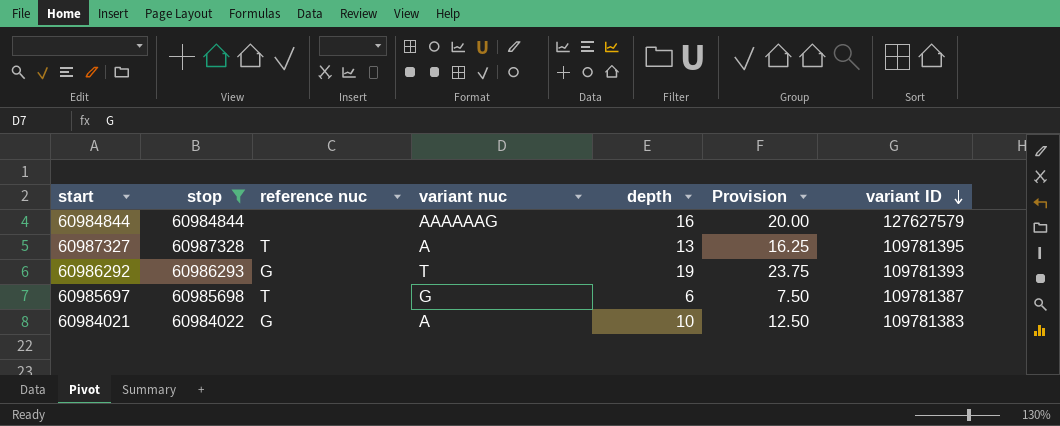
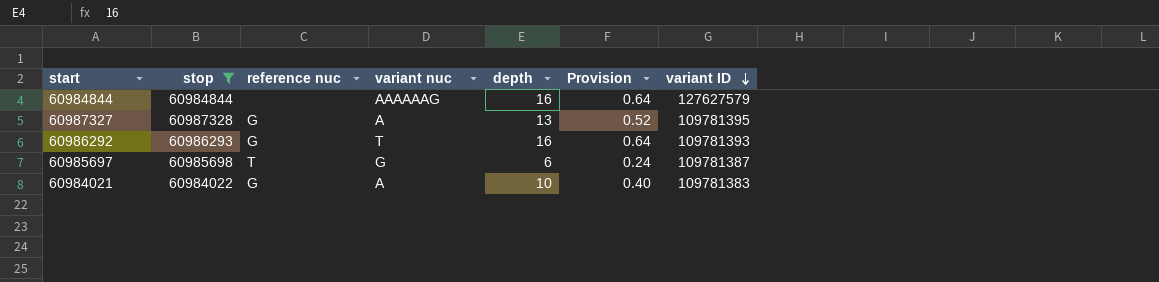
column Provision | formula: [depth] * 1.25 -> [depth] * 0.04
60987327 | reference nuc: T -> G
60986292 | depth: 19 -> 16

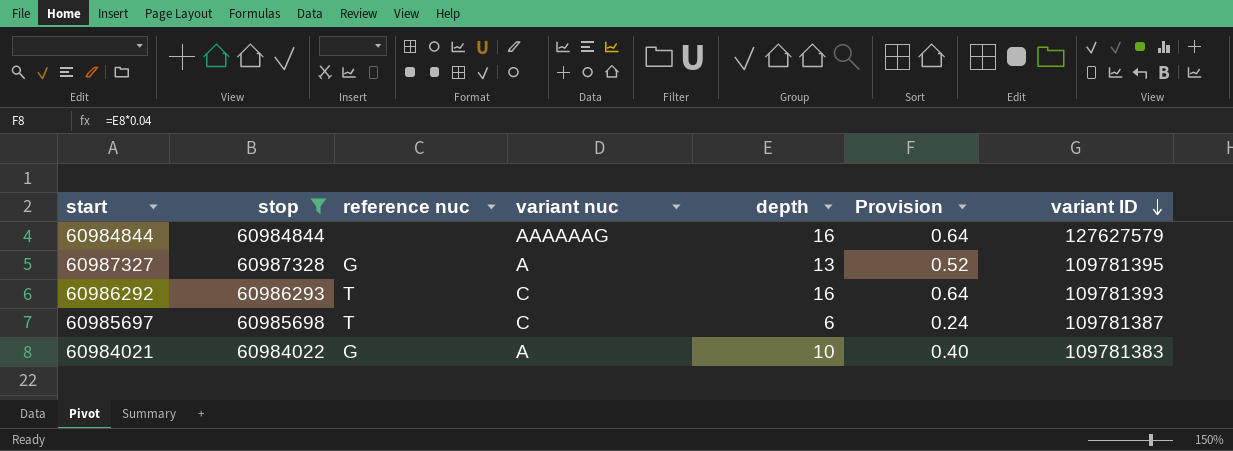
60986292 | reference nuc: G -> T
60986292 | variant nuc: T -> C
60985697 | variant nuc: G -> C

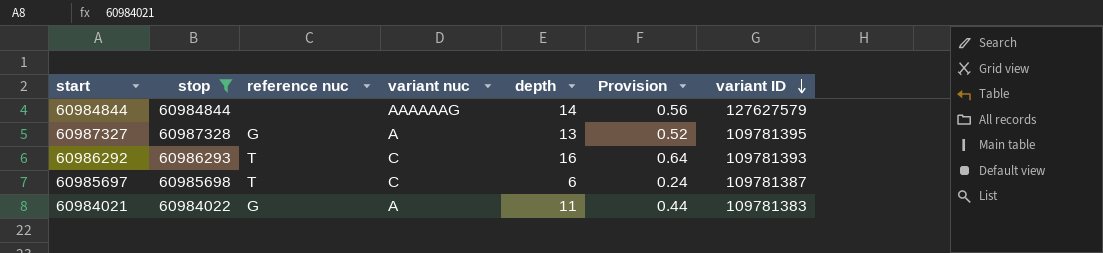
60984844 | depth: 16 -> 14
60984844 | Provision: 0.64 -> 0.56
60984021 | depth: 10 -> 11
60984021 | Provision: 0.40 -> 0.44

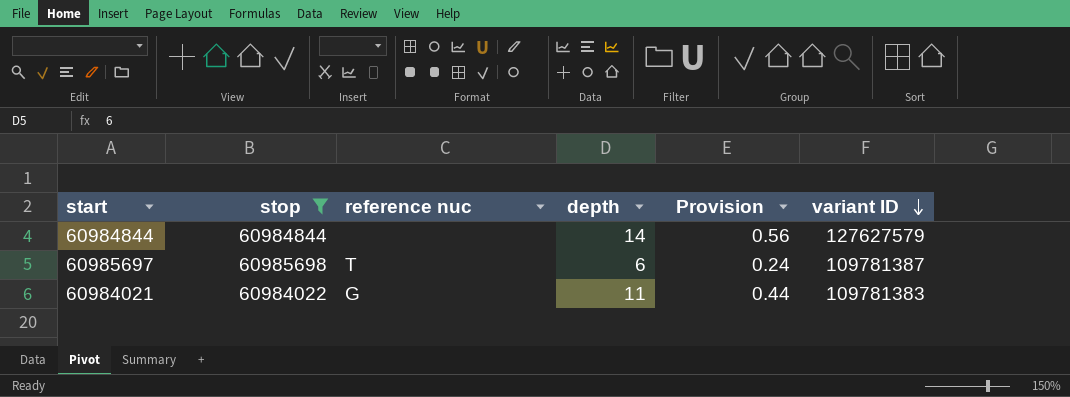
column variant nuc | position: 4 -> none
row 60987327: 60987328 | G | A | 13 | 0.52 | 109781395 -> none
row 60986292: 60986293 | T | C | 16 | 0.64 | 109781393 -> none

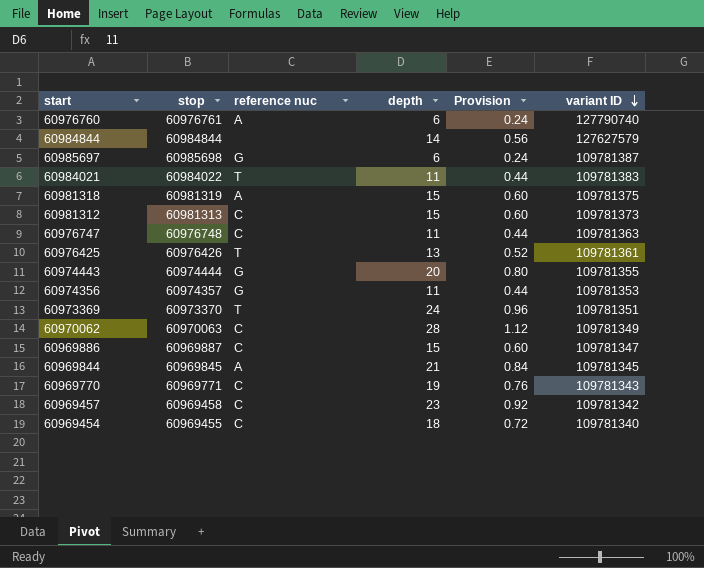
filter: stop >= 60984022 -> none
60985697 | reference nuc: T -> G
60984021 | reference nuc: G -> T

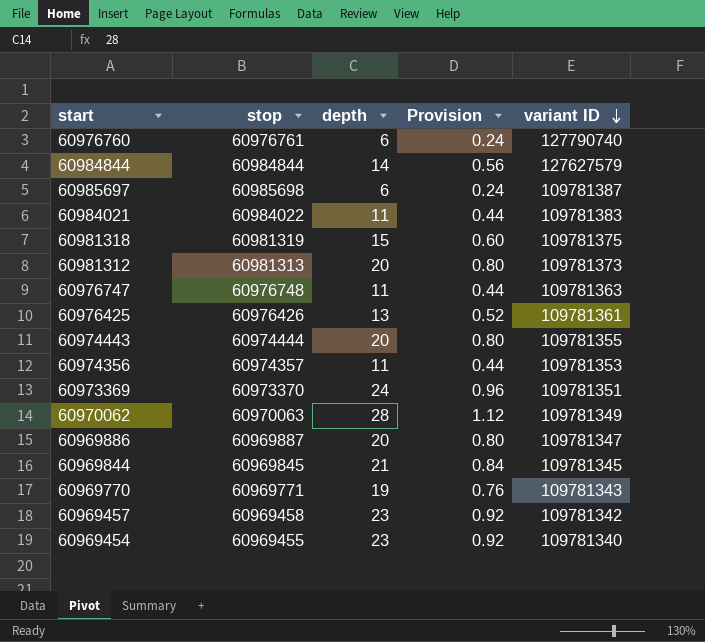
column reference nuc | position: 3 -> none
60981312 | depth: 15 -> 20
60981312 | Provision: 0.60 -> 0.80
60969886 | depth: 15 -> 20
60969886 | Provision: 0.60 -> 0.80
60969454 | depth: 18 -> 23
60969454 | Provision: 0.72 -> 0.92

